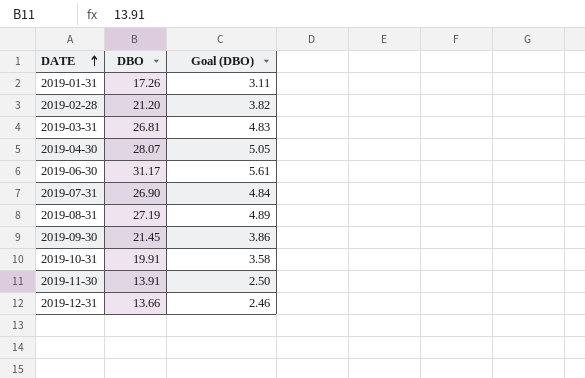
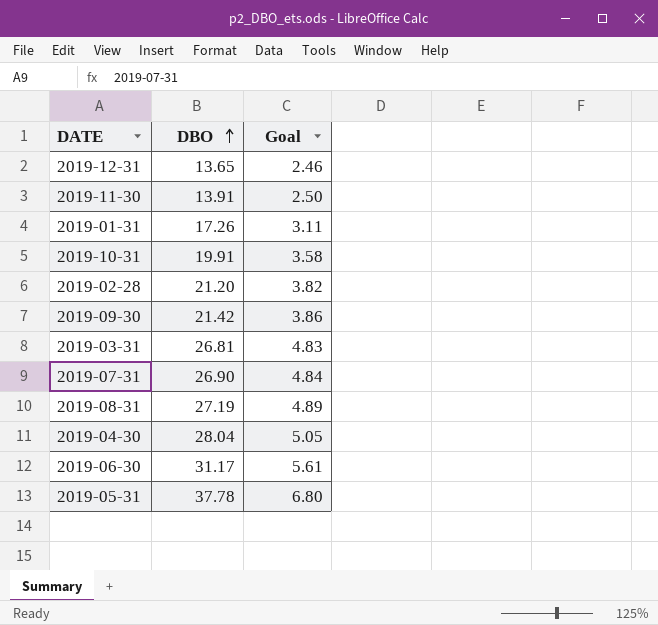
row order: DATE ascending -> DBO ascending
column name: Goal (DBO) -> Goal
2019-12-31 | DBO: 13.66 -> 13.65
2019-09-30 | DBO: 21.45 -> 21.42
2019-04-30 | DBO: 28.07 -> 28.04
row 2019-05-31: none -> 37.78 | 6.80

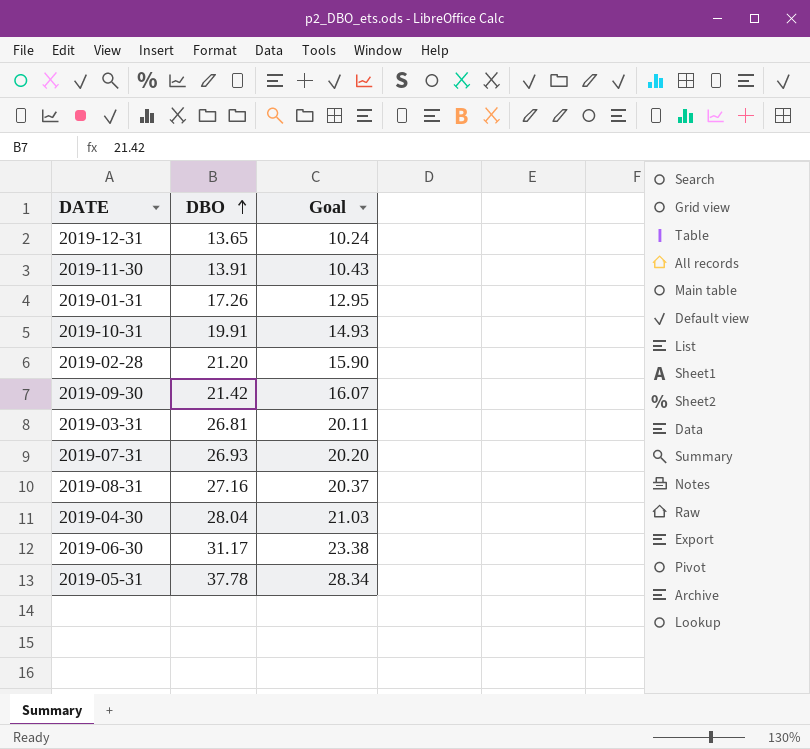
column Goal | formula: [DBO] * 0.18 -> [DBO] * 0.75
2019-07-31 | DBO: 26.90 -> 26.93
2019-08-31 | DBO: 27.19 -> 27.16

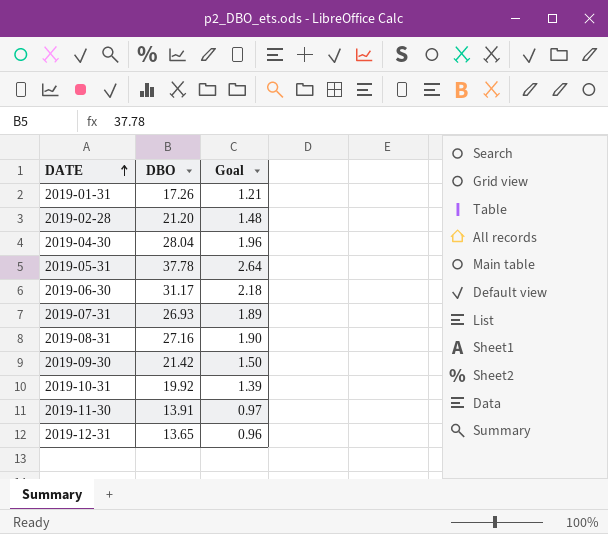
row order: DBO ascending -> DATE ascending
column Goal | formula: [DBO] * 0.75 -> [DBO] * 0.07
row 2019-03-31: 26.81 | 20.11 -> none
2019-10-31 | DBO: 19.91 -> 19.92

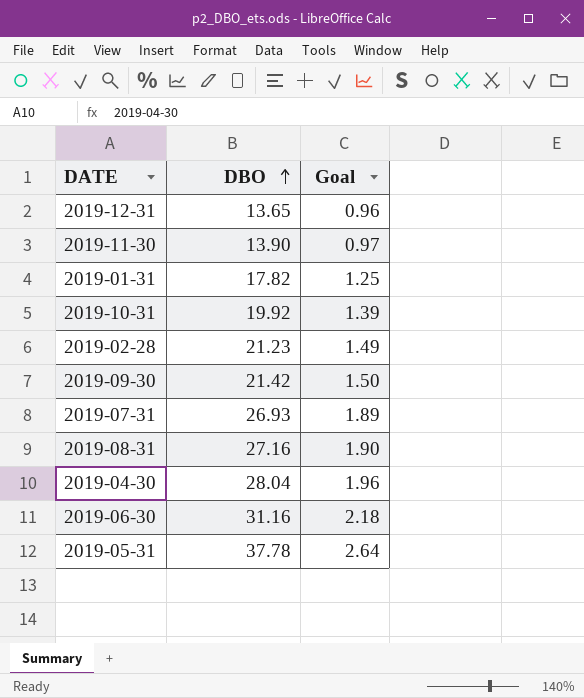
row order: DATE ascending -> DBO ascending
2019-11-30 | DBO: 13.91 -> 13.90
2019-01-31 | DBO: 17.26 -> 17.82
2019-01-31 | Goal: 1.21 -> 1.25
2019-02-28 | DBO: 21.20 -> 21.23
2019-02-28 | Goal: 1.48 -> 1.49
2019-06-30 | DBO: 31.17 -> 31.16

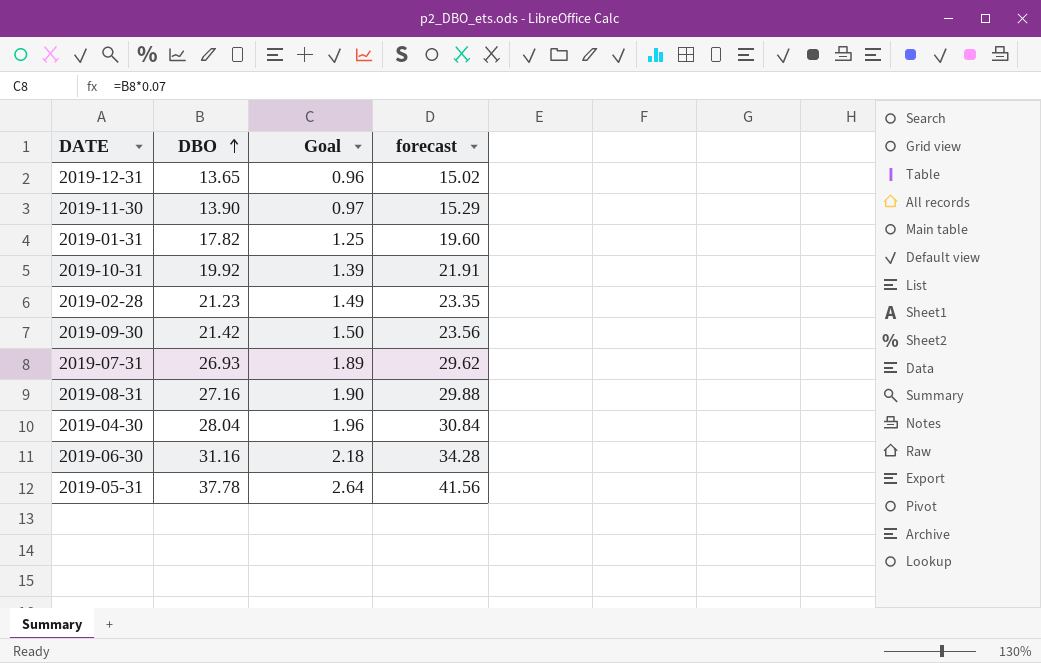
column forecast | formula: none -> [DBO] * 1.1

